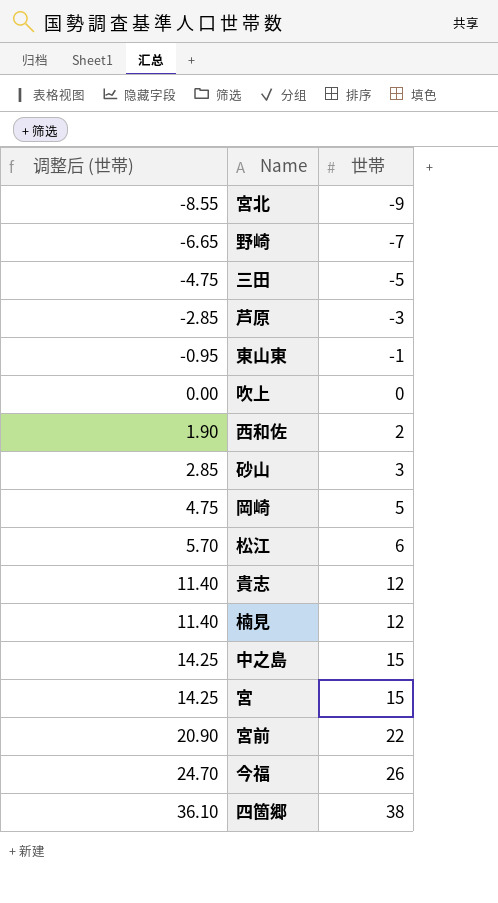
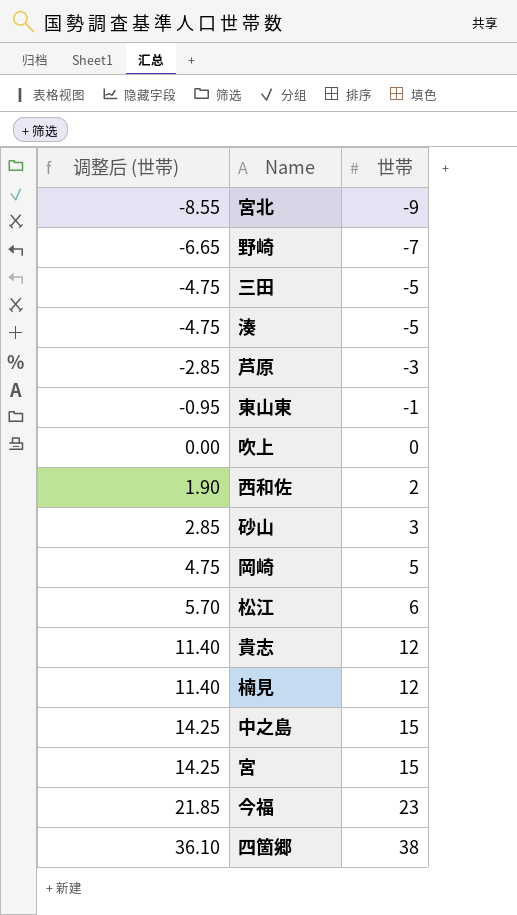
row 宮前: 20.90 | 22 -> none
row 湊: none -> -4.75 | -5
今福 | 调整后 (世帯): 24.70 -> 21.85
今福 | 世帯: 26 -> 23

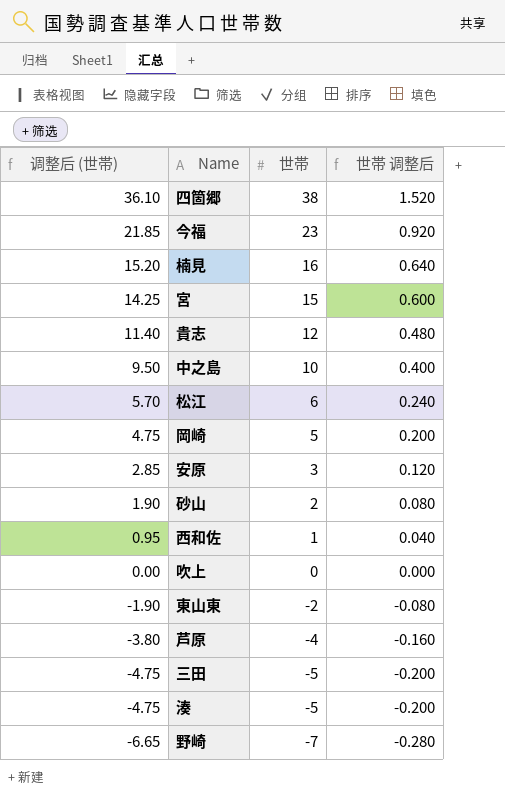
row order: 调整后 (世帯) ascending -> 调整后 (世帯) descending
column 世帯 调整后 | formula: none -> [世帯] * 0.04
row 宮北: -8.55 | -9 -> none
楠見 | 调整后 (世帯): 11.40 -> 15.20
楠見 | 世帯: 12 -> 16
中之島 | 调整后 (世帯): 14.25 -> 9.50
中之島 | 世帯: 15 -> 10
row 安原: none -> 2.85 | 3 | 0.120
砂山 | 调整后 (世帯): 2.85 -> 1.90
砂山 | 世帯: 3 -> 2
西和佐 | 调整后 (世帯): 1.90 -> 0.95
西和佐 | 世帯: 2 -> 1
東山東 | 调整后 (世帯): -0.95 -> -1.90
東山東 | 世帯: -1 -> -2
芦原 | 调整后 (世帯): -2.85 -> -3.80
芦原 | 世帯: -3 -> -4

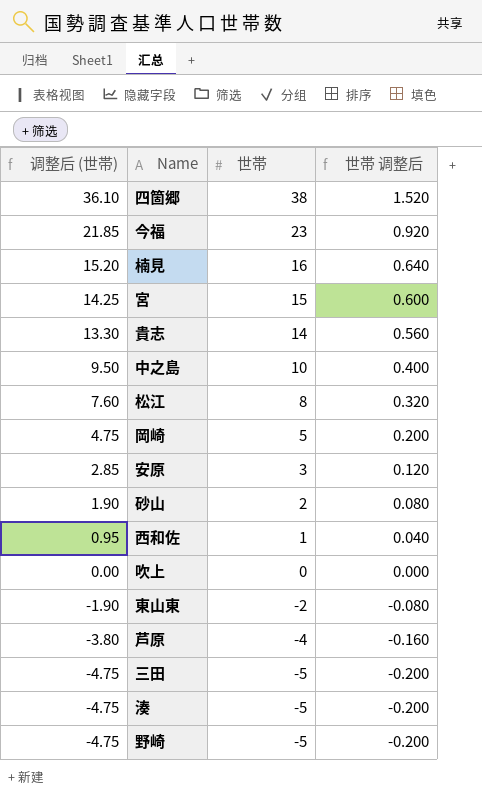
貴志 | 调整后 (世帯): 11.40 -> 13.30
貴志 | 世帯: 12 -> 14
貴志 | 世帯 调整后: 0.480 -> 0.560
松江 | 调整后 (世帯): 5.70 -> 7.60
松江 | 世帯: 6 -> 8
松江 | 世帯 调整后: 0.240 -> 0.320
野崎 | 调整后 (世帯): -6.65 -> -4.75
野崎 | 世帯: -7 -> -5
野崎 | 世帯 调整后: -0.280 -> -0.200

